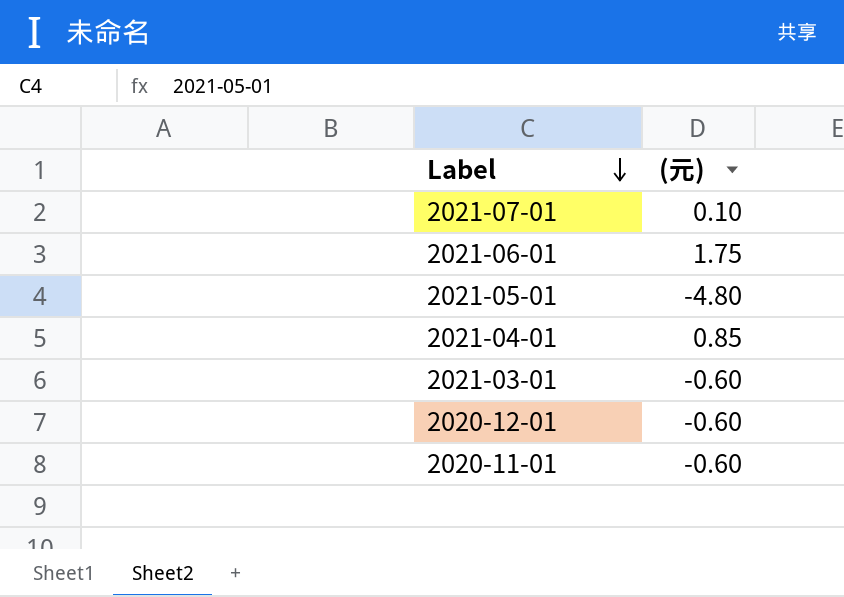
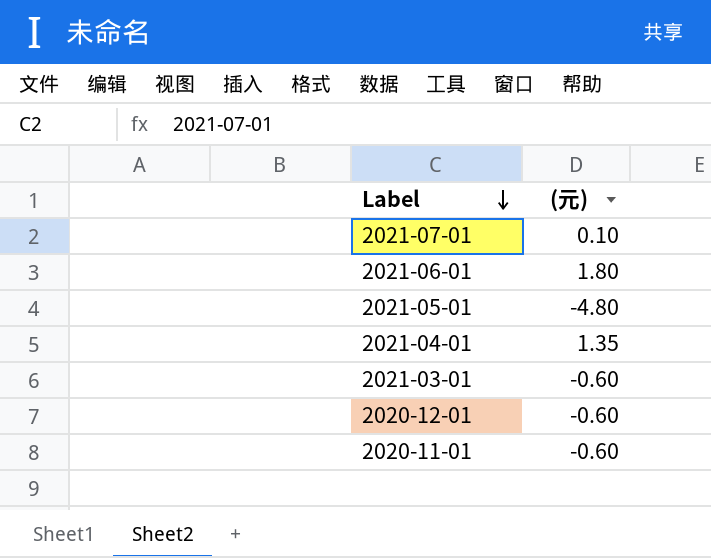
2021-06-01 | (元): 1.75 -> 1.80
2021-04-01 | (元): 0.85 -> 1.35

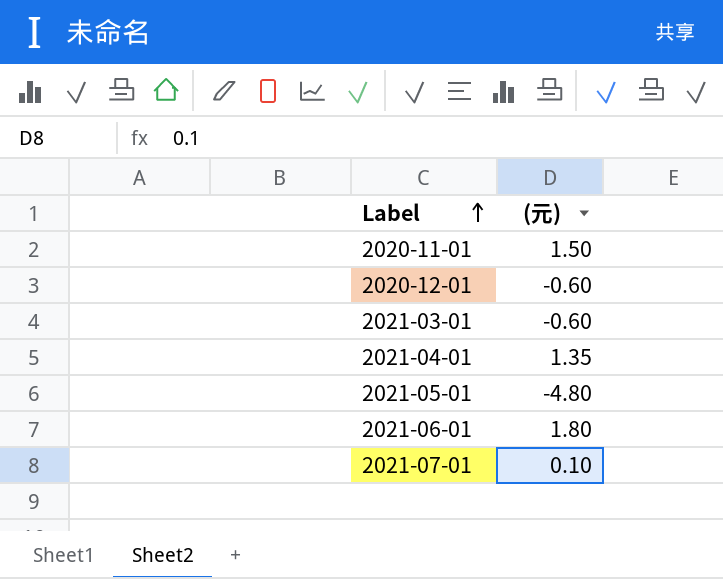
row order: Label descending -> Label ascending
2020-11-01 | (元): -0.60 -> 1.50

